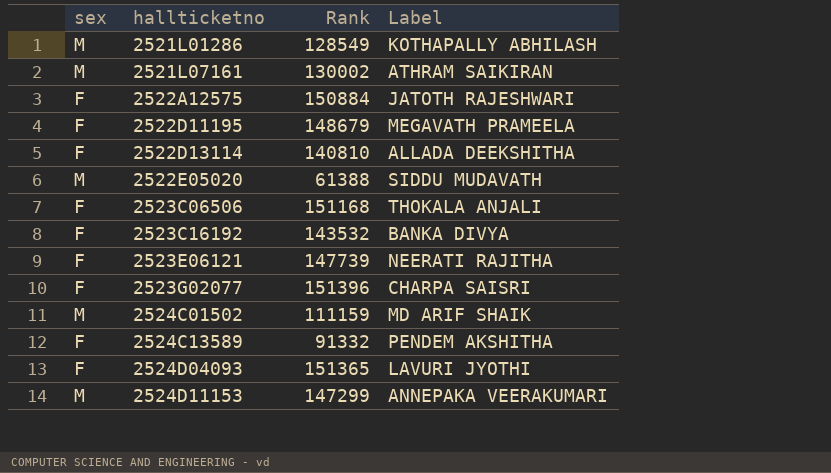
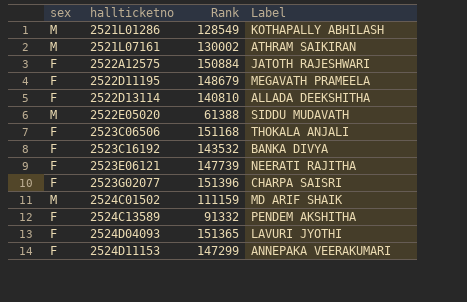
2524D11153 | sex: M -> F

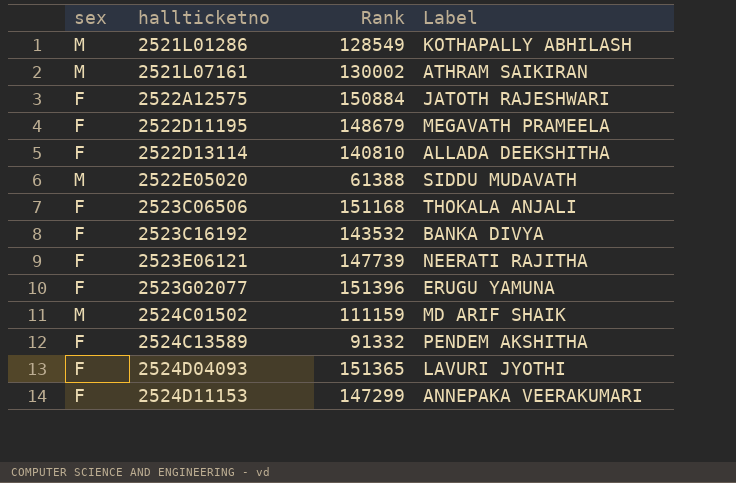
2523G02077 | Label: CHARPA SAISRI -> ERUGU YAMUNA

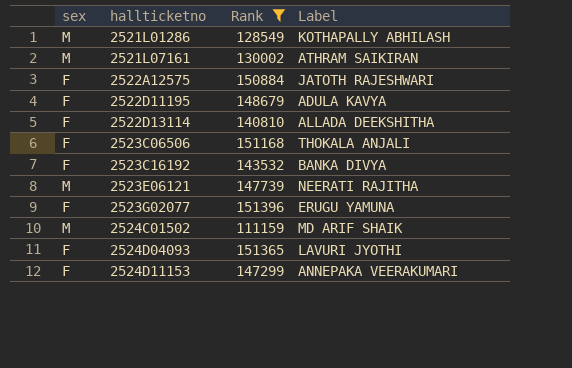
filter: none -> Rank >= 111159
2522D11195 | Label: MEGAVATH PRAMEELA -> ADULA KAVYA
2523E06121 | sex: F -> M

